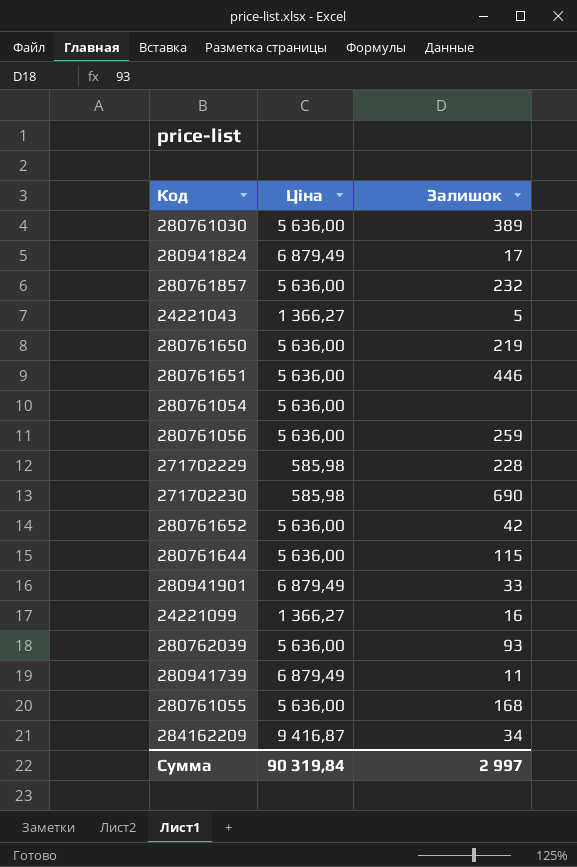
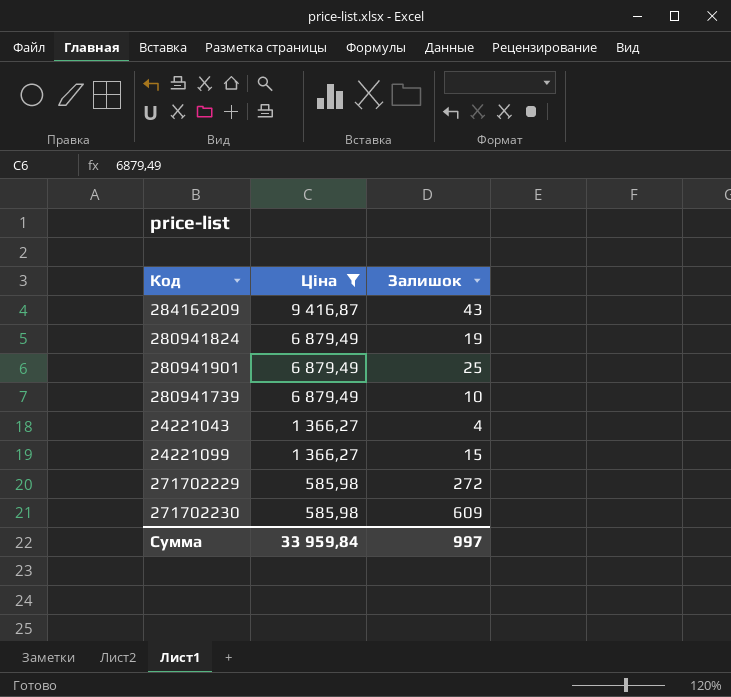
filter: none -> Ціна != 5 636,00
row order: none -> Ціна descending
284162209 | Залишок: 34 -> 43
280941824 | Залишок: 17 -> 19
280941901 | Залишок: 33 -> 25
280941739 | Залишок: 11 -> 10
24221043 | Залишок: 5 -> 4
24221099 | Залишок: 16 -> 15
271702229 | Залишок: 228 -> 272
271702230 | Залишок: 690 -> 609
Сумма | Ціна: 90 319,84 -> 33 959,84
Сумма | Залишок: 2 997 -> 997

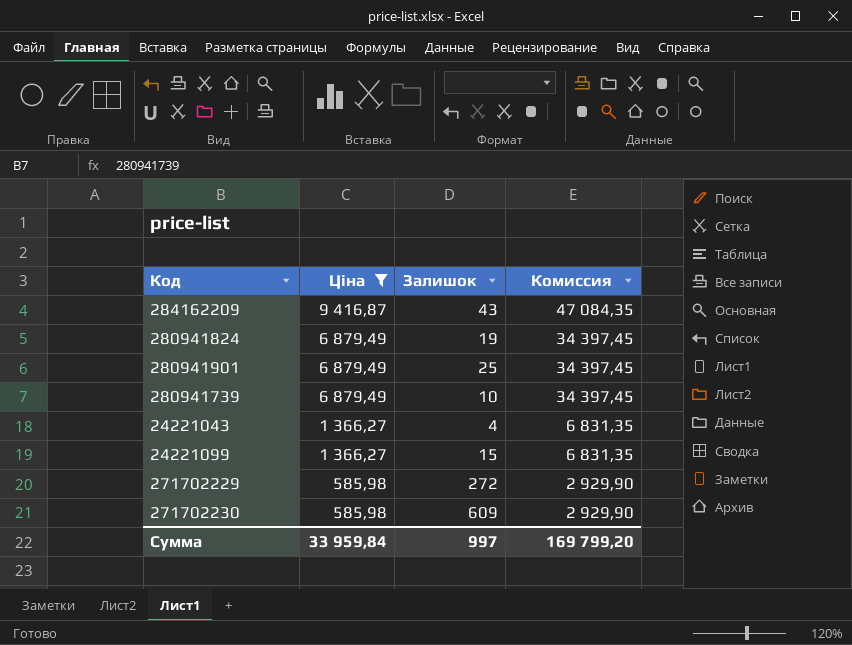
column Комиссия | formula: none -> [Ціна] * 5

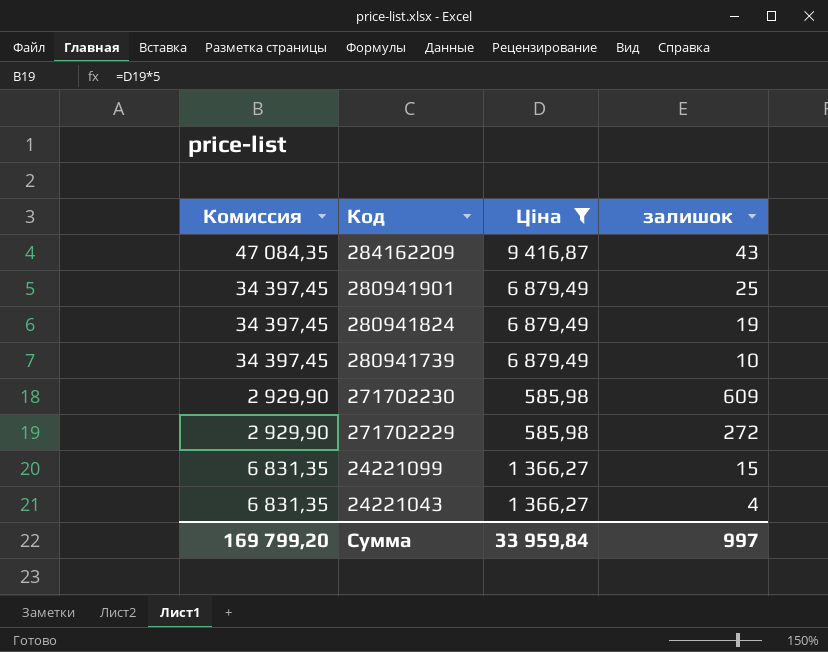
row order: Ціна descending -> Код descending
column Комиссия | position: 4 -> 1
column name: Залишок -> залишок

